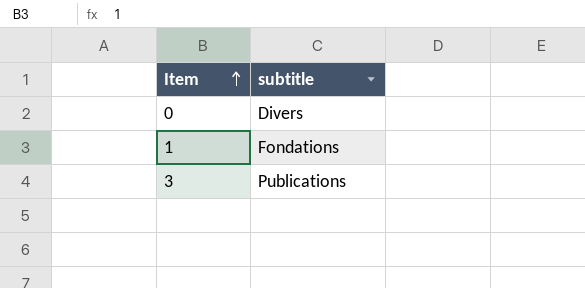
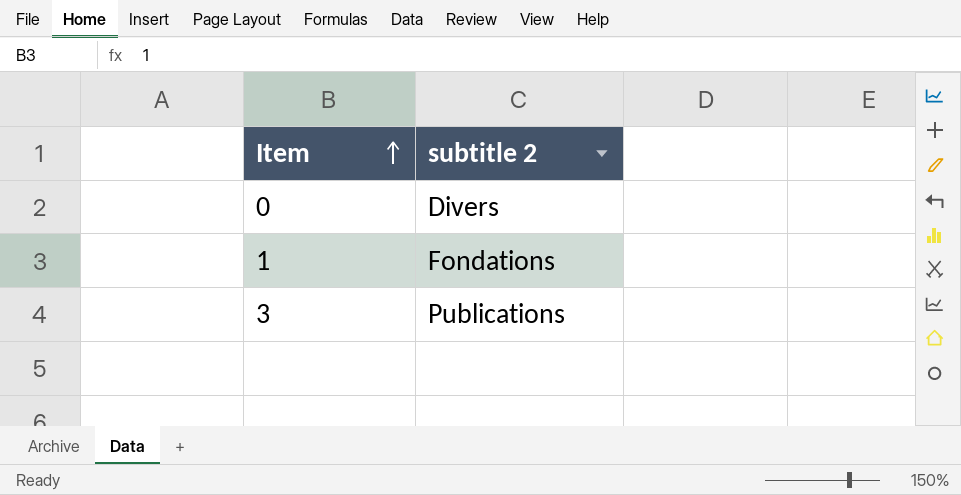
column name: subtitle -> subtitle 2

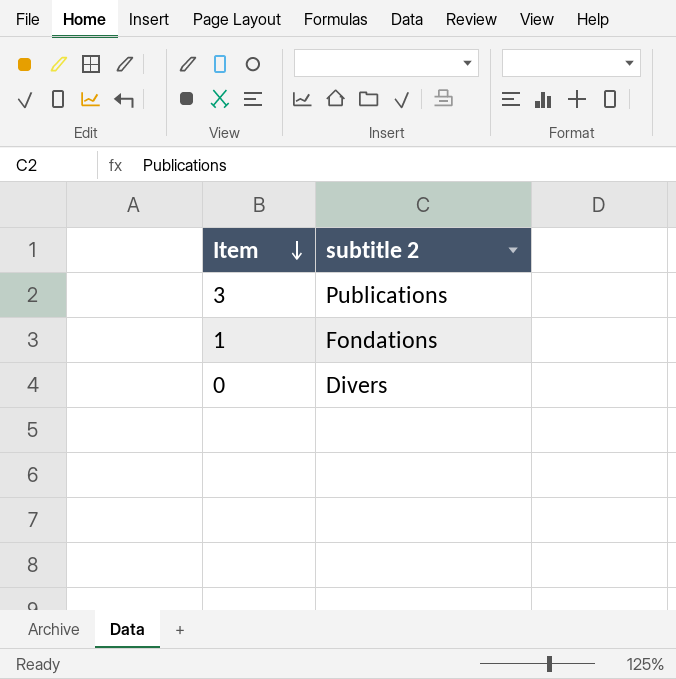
row order: Item ascending -> Item descending

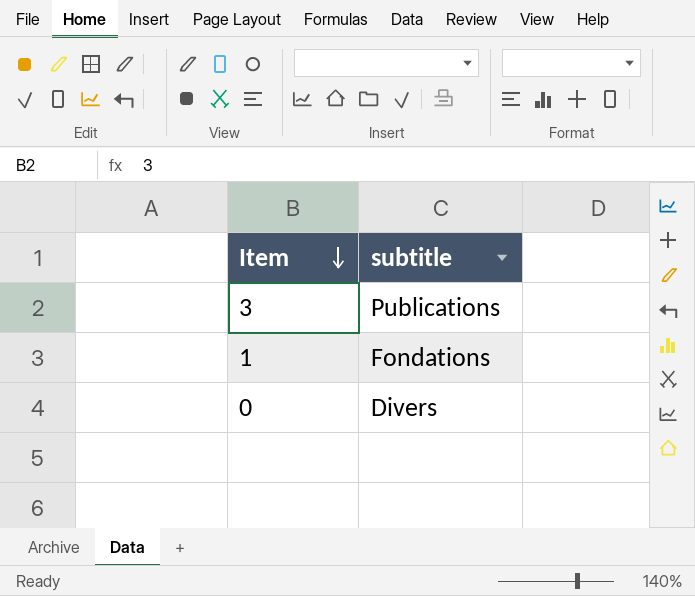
column name: subtitle 2 -> subtitle

